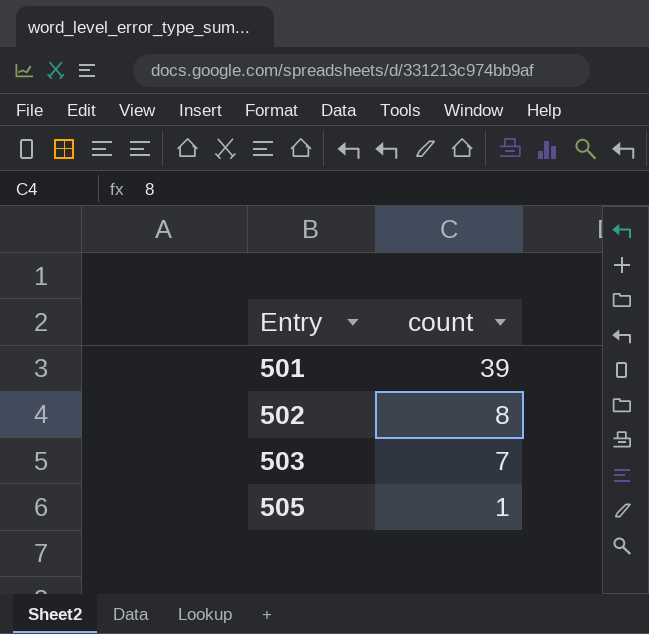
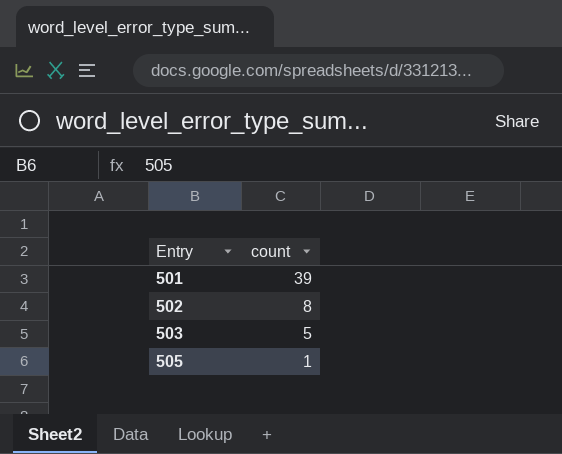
503 | count: 7 -> 5

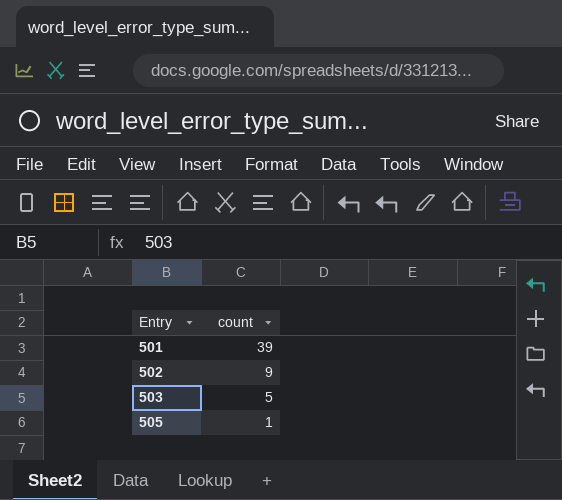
502 | count: 8 -> 9

